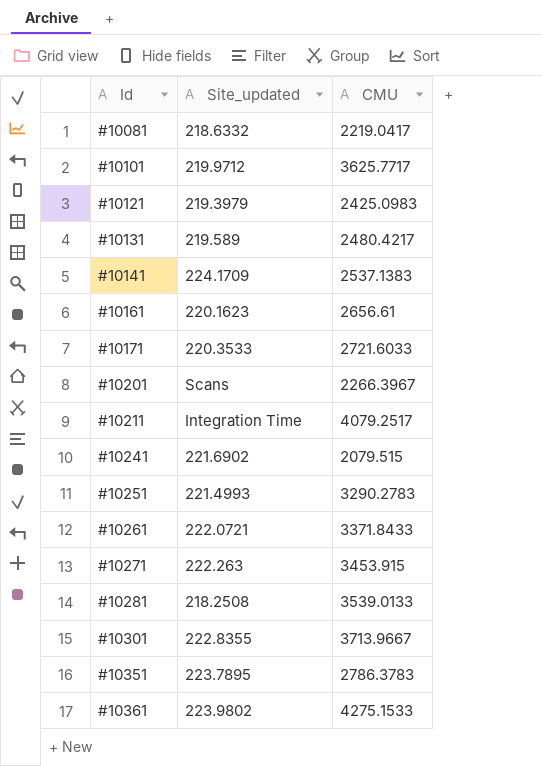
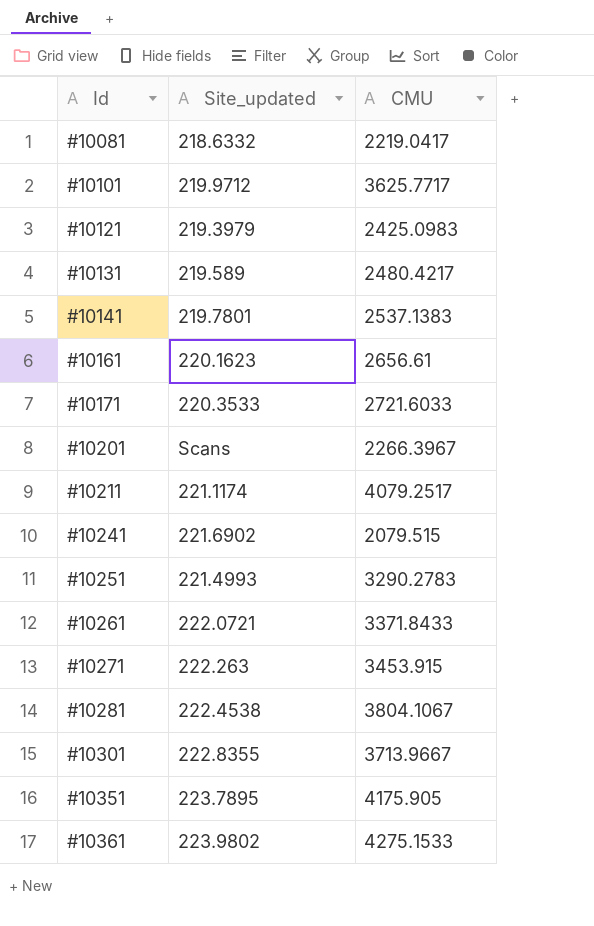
#10141 | Site_updated: 224.1709 -> 219.7801
#10211 | Site_updated: Integration Time -> 221.1174
#10281 | Site_updated: 218.2508 -> 222.4538
#10281 | CMU: 3539.0133 -> 3804.1067
#10351 | CMU: 2786.3783 -> 4175.905

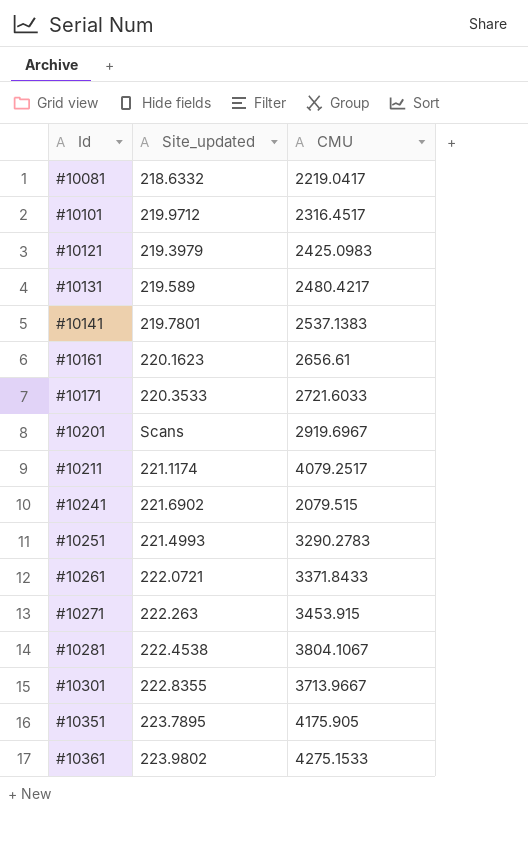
#10101 | CMU: 3625.7717 -> 2316.4517
#10201 | CMU: 2266.3967 -> 2919.6967

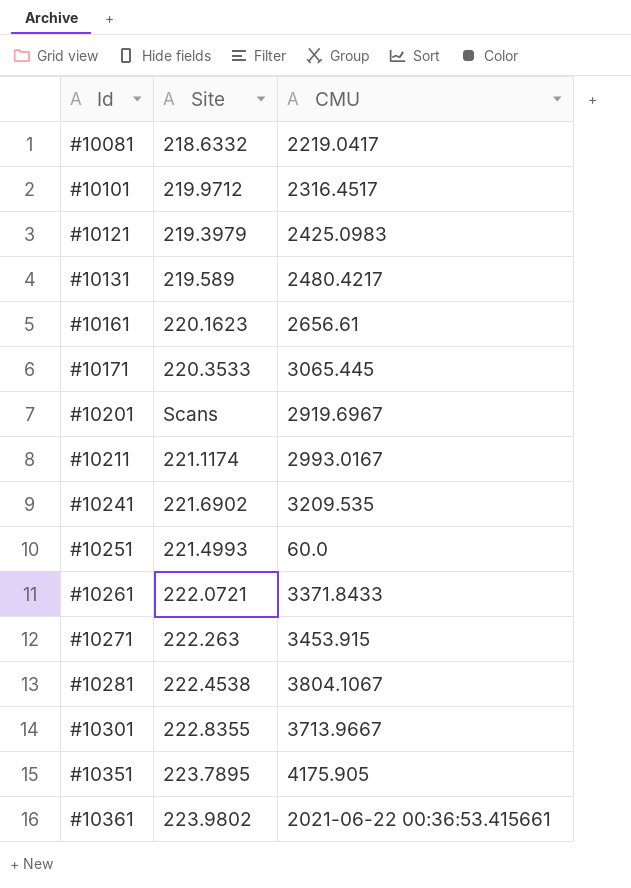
column name: Site_updated -> Site
row #10141: 219.7801 | 2537.1383 -> none
#10171 | CMU: 2721.6033 -> 3065.445
#10211 | CMU: 4079.2517 -> 2993.0167
#10241 | CMU: 2079.515 -> 3209.535
#10251 | CMU: 3290.2783 -> 60.0
#10361 | CMU: 4275.1533 -> 2021-06-22 00:36:53.415661

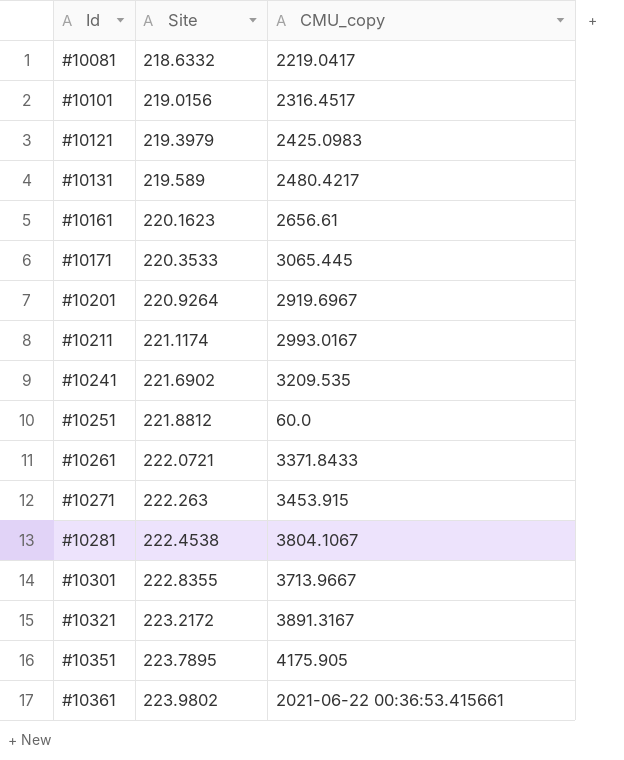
column name: CMU -> CMU_copy
#10101 | Site: 219.9712 -> 219.0156
#10201 | Site: Scans -> 220.9264
#10251 | Site: 221.4993 -> 221.8812
row #10321: none -> 223.2172 | 3891.3167

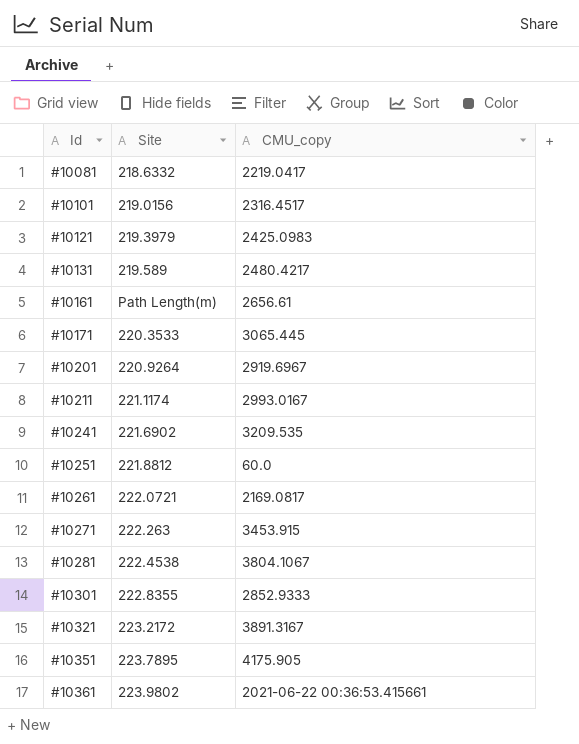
#10161 | Site: 220.1623 -> Path Length(m)
#10261 | CMU_copy: 3371.8433 -> 2169.0817
#10301 | CMU_copy: 3713.9667 -> 2852.9333

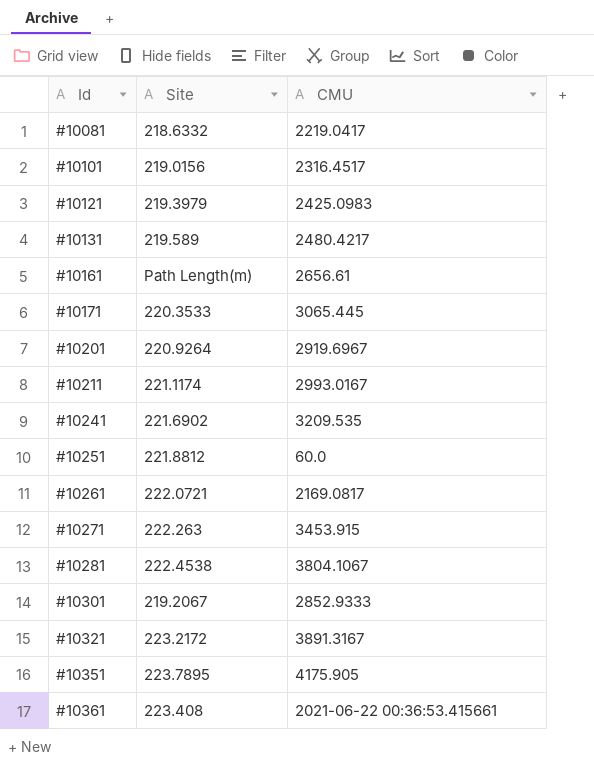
column name: CMU_copy -> CMU
#10301 | Site: 222.8355 -> 219.2067
#10361 | Site: 223.9802 -> 223.408

